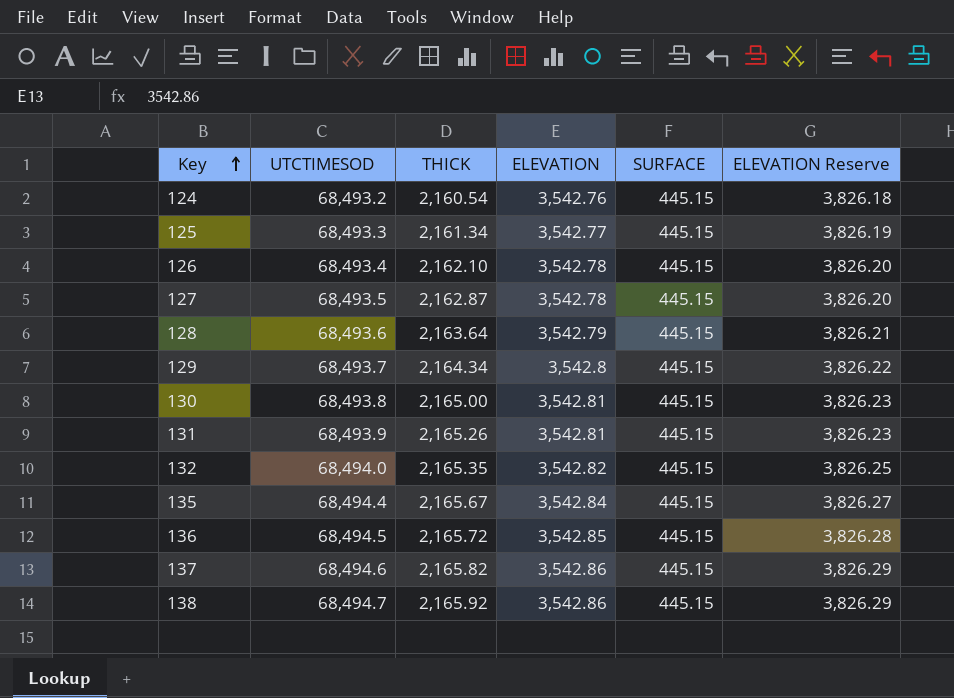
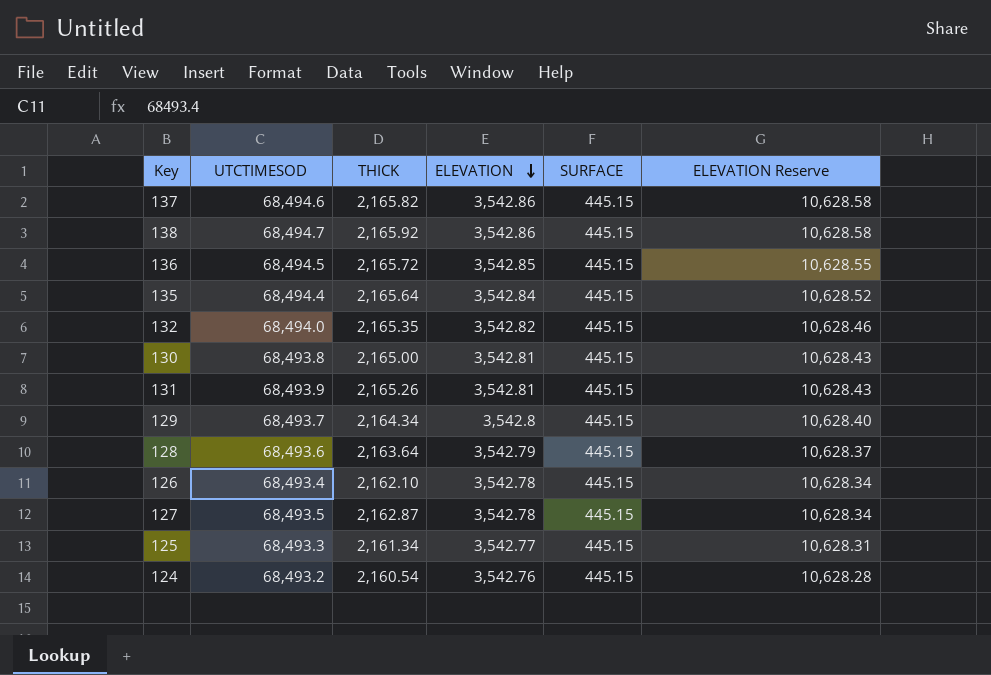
row order: Key ascending -> ELEVATION descending
column ELEVATION Reserve | formula: [ELEVATION] * 1.08 -> [ELEVATION] * 3
135 | THICK: 2,165.67 -> 2,165.64

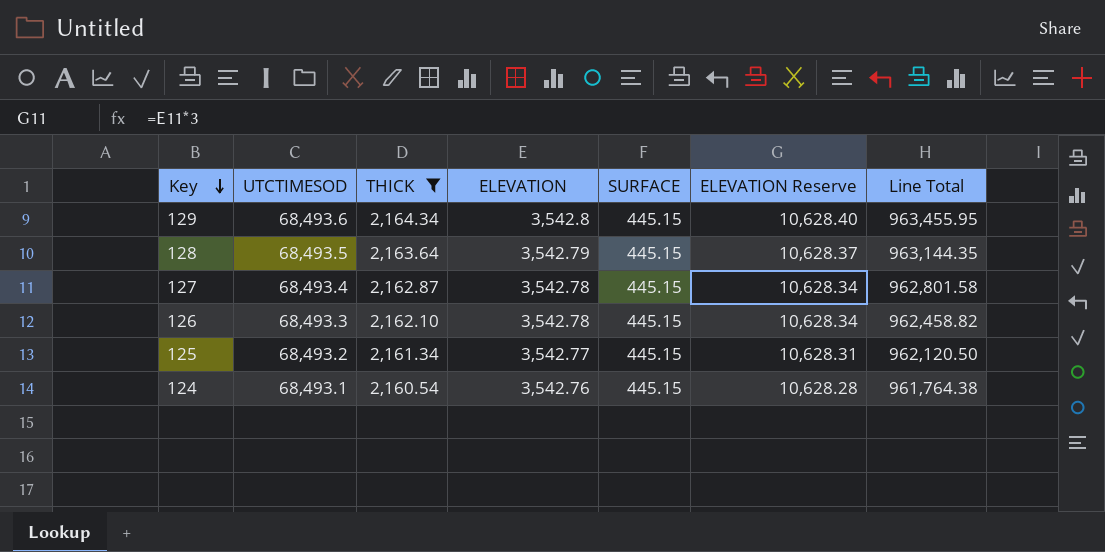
filter: none -> THICK <= 2,164.34
row order: ELEVATION descending -> Key descending
column Line Total | formula: none -> [THICK] * [SURFACE]
129 | UTCTIMESOD: 68,493.7 -> 68,493.6
128 | UTCTIMESOD: 68,493.6 -> 68,493.5
127 | UTCTIMESOD: 68,493.5 -> 68,493.4
126 | UTCTIMESOD: 68,493.4 -> 68,493.3
125 | UTCTIMESOD: 68,493.3 -> 68,493.2
124 | UTCTIMESOD: 68,493.2 -> 68,493.1

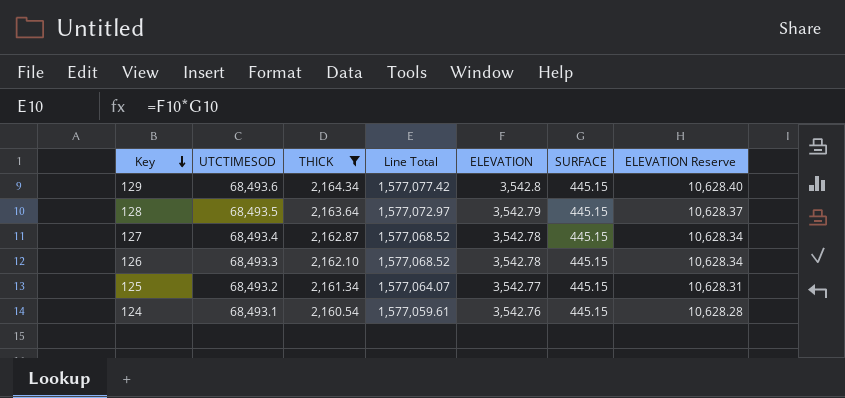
column Line Total | formula: [THICK] * [SURFACE] -> [ELEVATION] * [SURFACE]
column Line Total | position: 7 -> 4

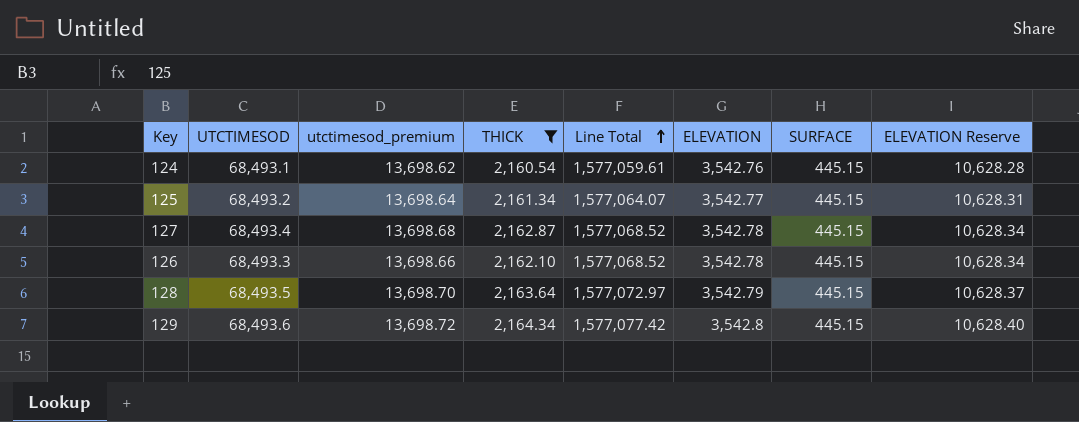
row order: Key descending -> Line Total ascending
column utctimesod_premium | formula: none -> [UTCTIMESOD] * 0.2

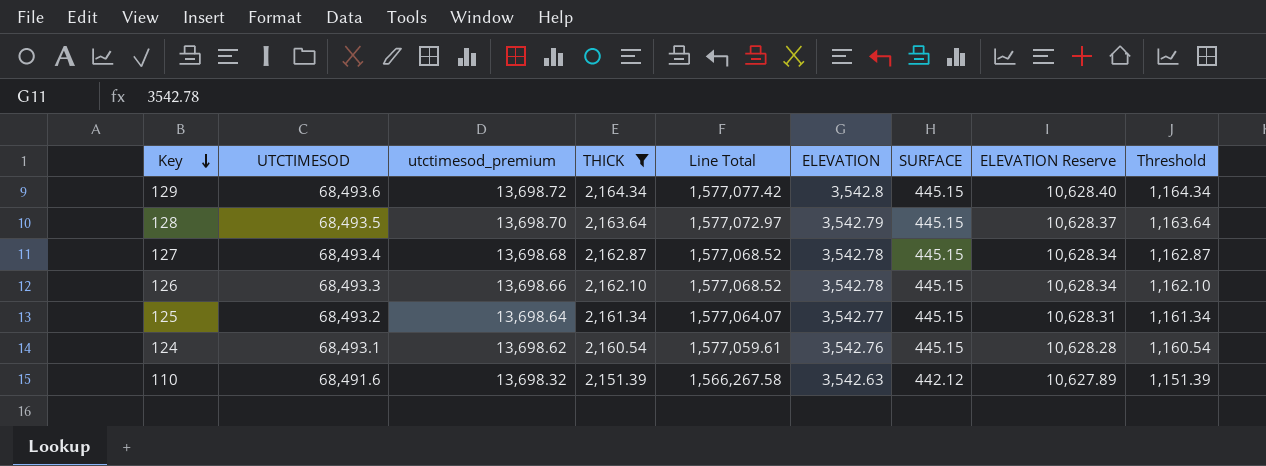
row order: Line Total ascending -> Key descending
column Threshold | formula: none -> [THICK] - 1000
row 110: none -> 68,491.6 | 13,698.32 | 2,151.39 | 1,566,267.58 | 3,542.63 | 442.12 | 10,627.89 | 1,151.39

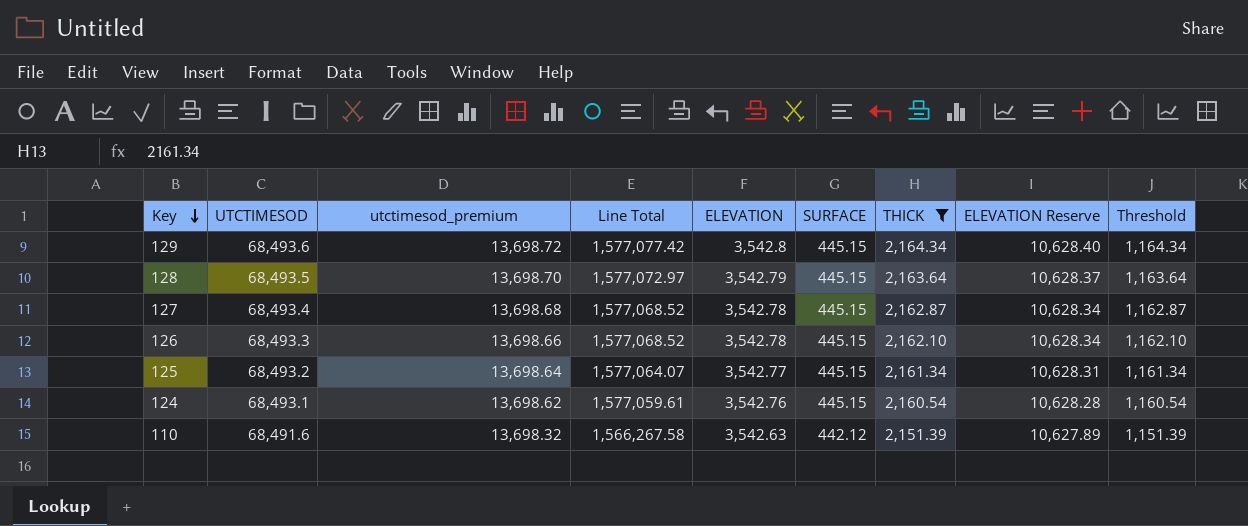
column THICK | position: 4 -> 7

